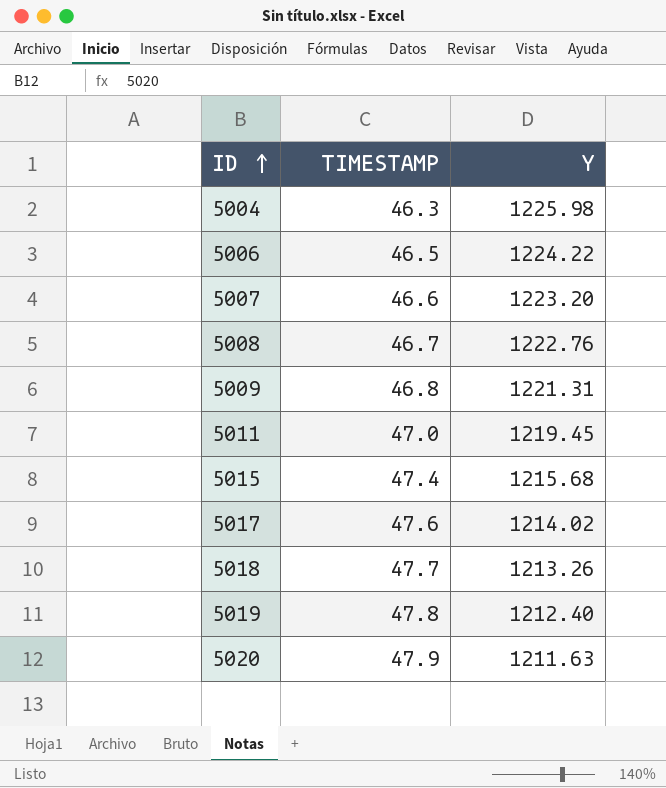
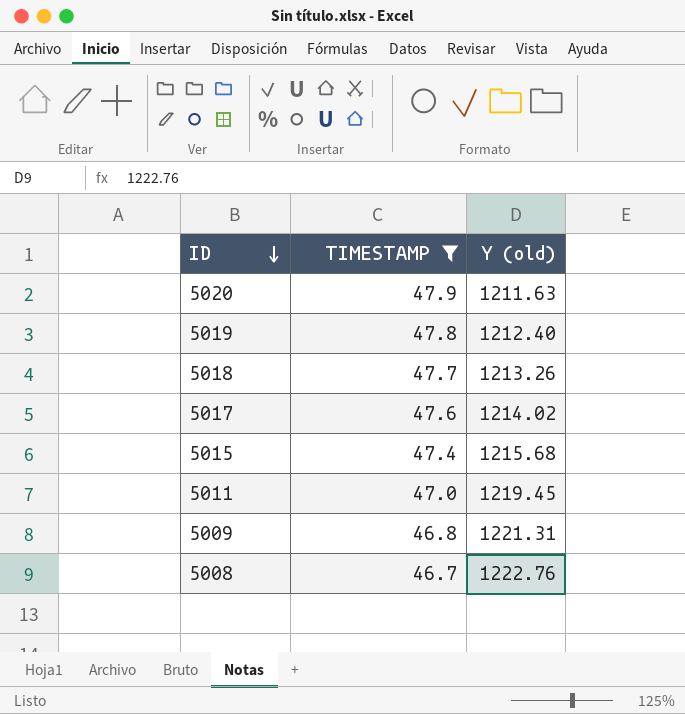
filter: none -> TIMESTAMP >= 46.7
row order: ID ascending -> ID descending
column name: Y -> Y (old)

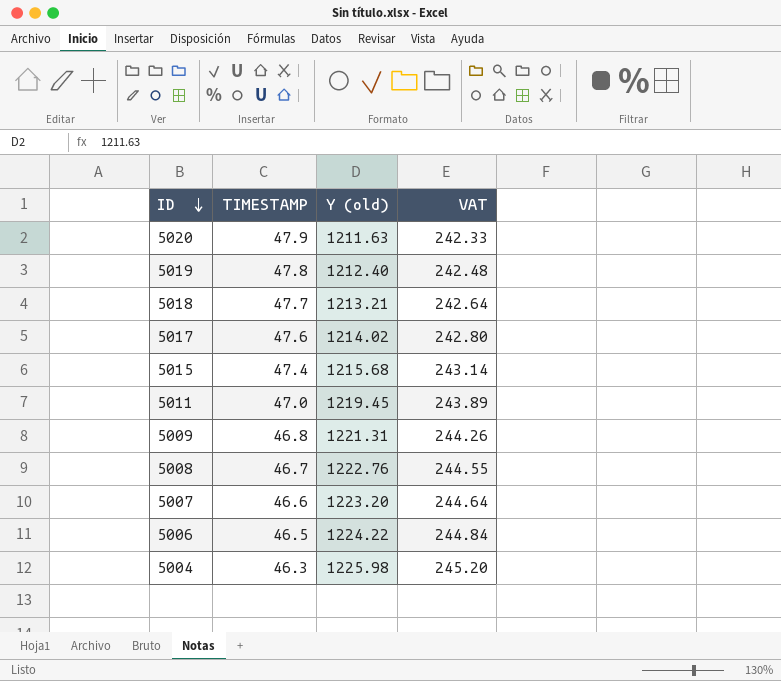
filter: TIMESTAMP >= 46.7 -> none
column VAT | formula: none -> [Y (old)] * 0.2
5018 | Y (old): 1213.26 -> 1213.21

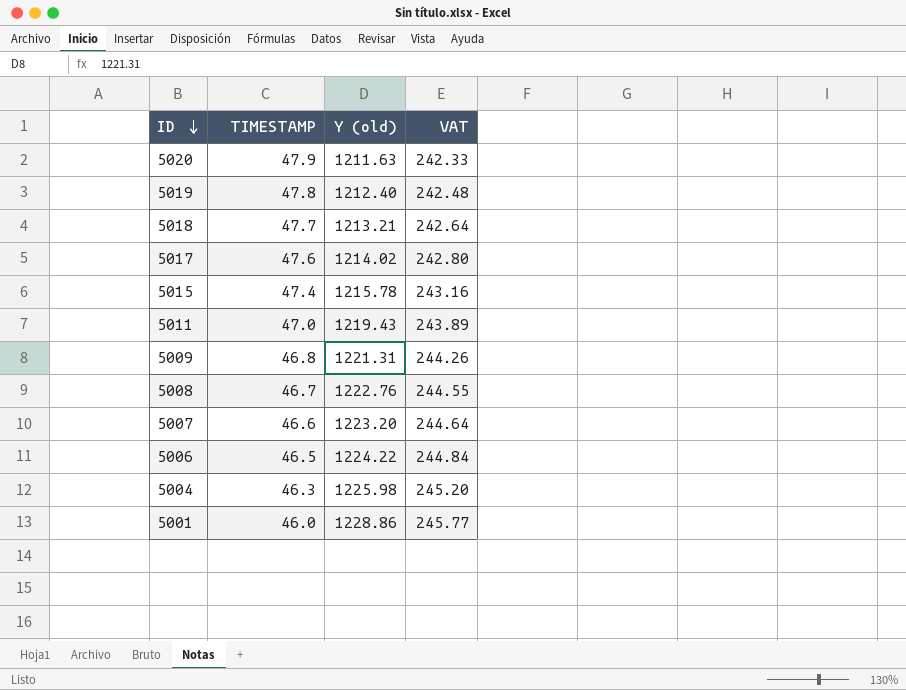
5015 | Y (old): 1215.68 -> 1215.78
5015 | VAT: 243.14 -> 243.16
5011 | Y (old): 1219.45 -> 1219.43
row 5001: none -> 46.0 | 1228.86 | 245.77

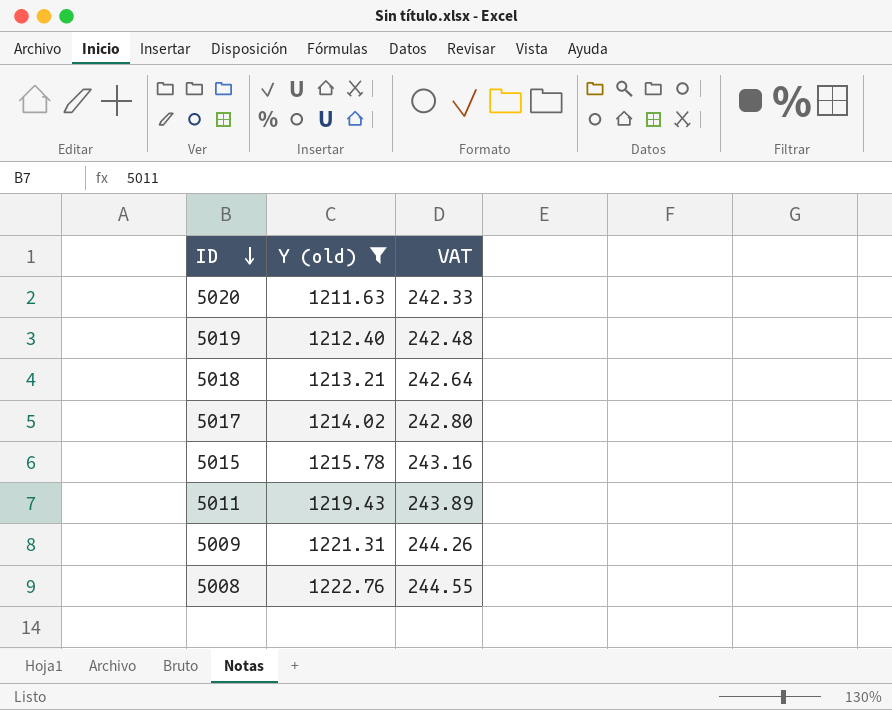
filter: none -> Y (old) <= 1222.76
column TIMESTAMP | position: 2 -> none

